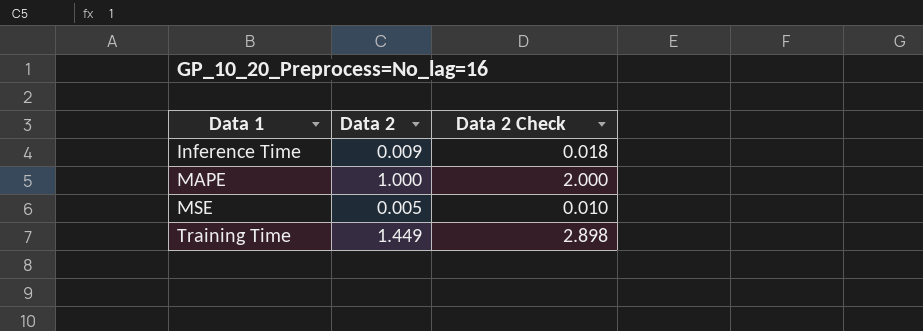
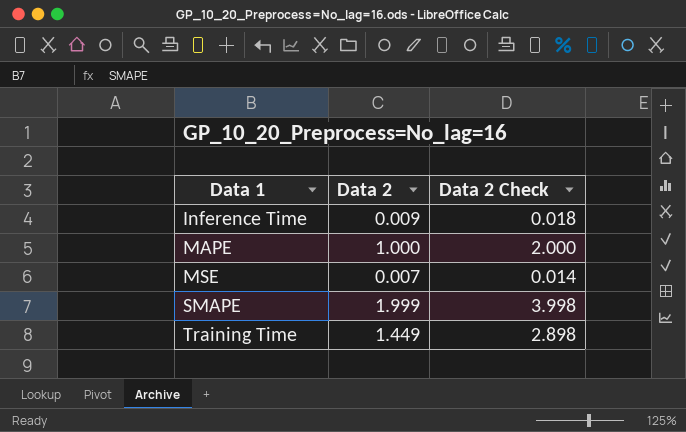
MSE | Data 2: 0.005 -> 0.007
MSE | Data 2 Check: 0.010 -> 0.014
row SMAPE: none -> 1.999 | 3.998

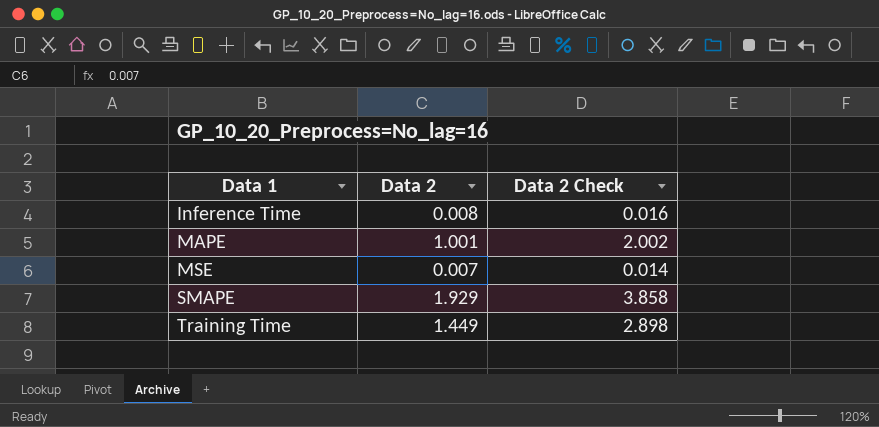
Inference Time | Data 2: 0.009 -> 0.008
Inference Time | Data 2 Check: 0.018 -> 0.016
MAPE | Data 2: 1.000 -> 1.001
MAPE | Data 2 Check: 2.000 -> 2.002
SMAPE | Data 2: 1.999 -> 1.929
SMAPE | Data 2 Check: 3.998 -> 3.858

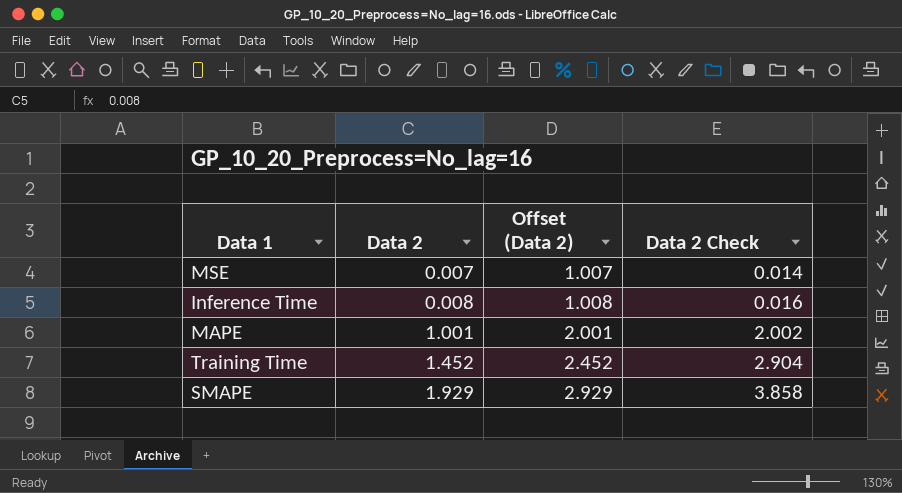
row order: Data 1 ascending -> Data 2 ascending
column Offset (Data 2) | formula: none -> [Data 2] + 1
Training Time | Data 2: 1.449 -> 1.452
Training Time | Data 2 Check: 2.898 -> 2.904

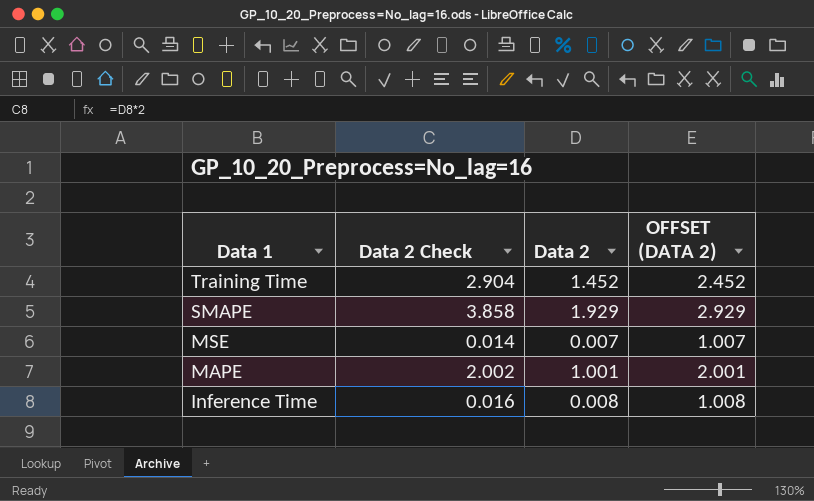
row order: Data 2 ascending -> Data 1 descending
column Data 2 Check | position: 4 -> 2
column name: Offset (Data 2) -> OFFSET (DATA 2)

